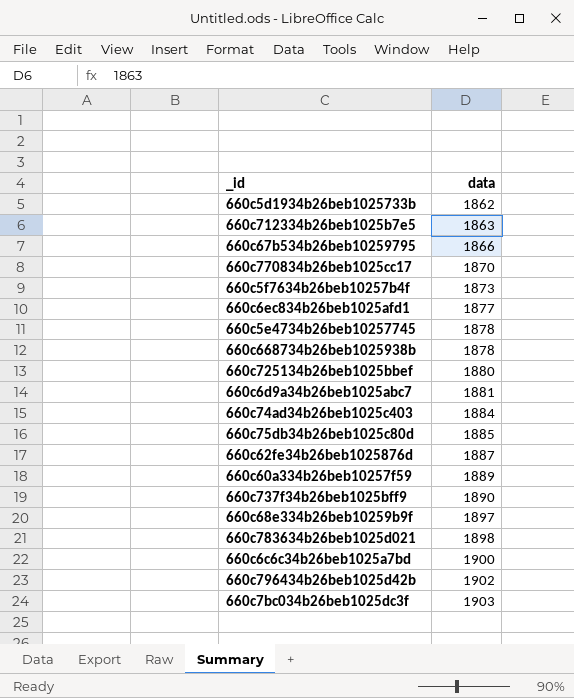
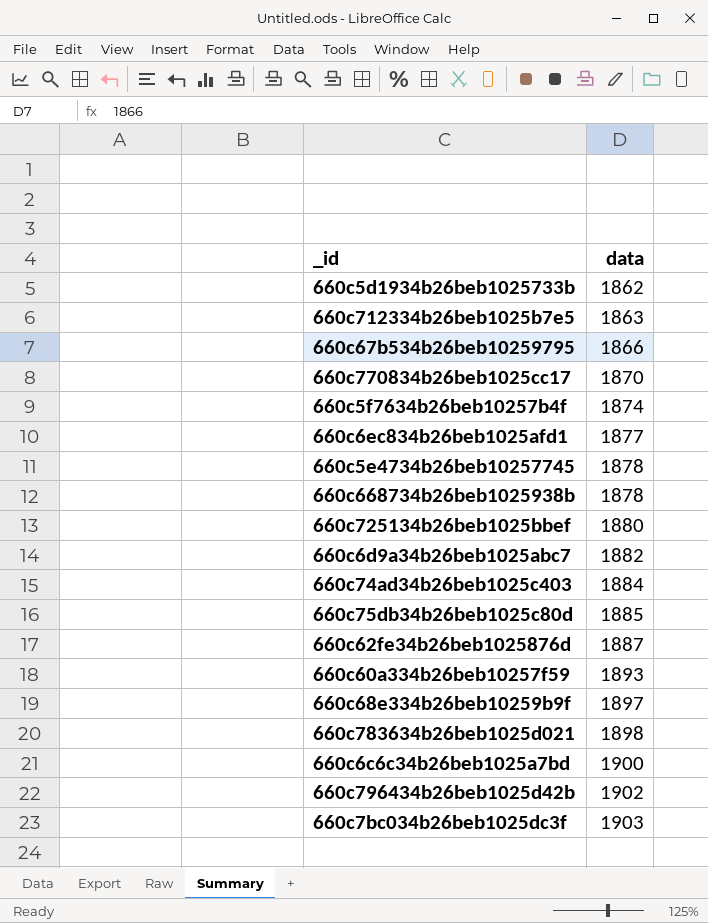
row 660c737f34b26beb1025bff9: 1890 -> none
660c5f7634b26beb10257b4f | data: 1873 -> 1874
660c6d9a34b26beb1025abc7 | data: 1881 -> 1882
660c60a334b26beb10257f59 | data: 1889 -> 1893

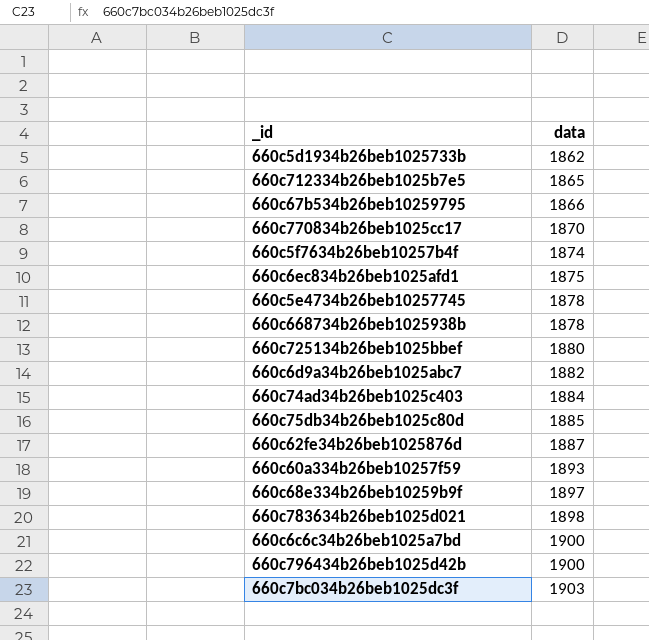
660c712334b26beb1025b7e5 | data: 1863 -> 1865
660c6ec834b26beb1025afd1 | data: 1877 -> 1875
660c796434b26beb1025d42b | data: 1902 -> 1900

